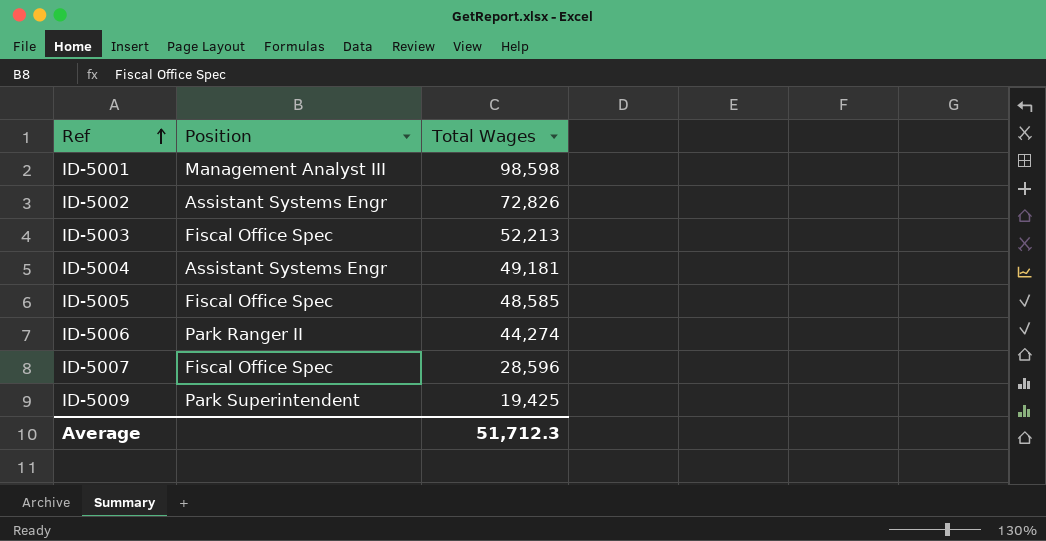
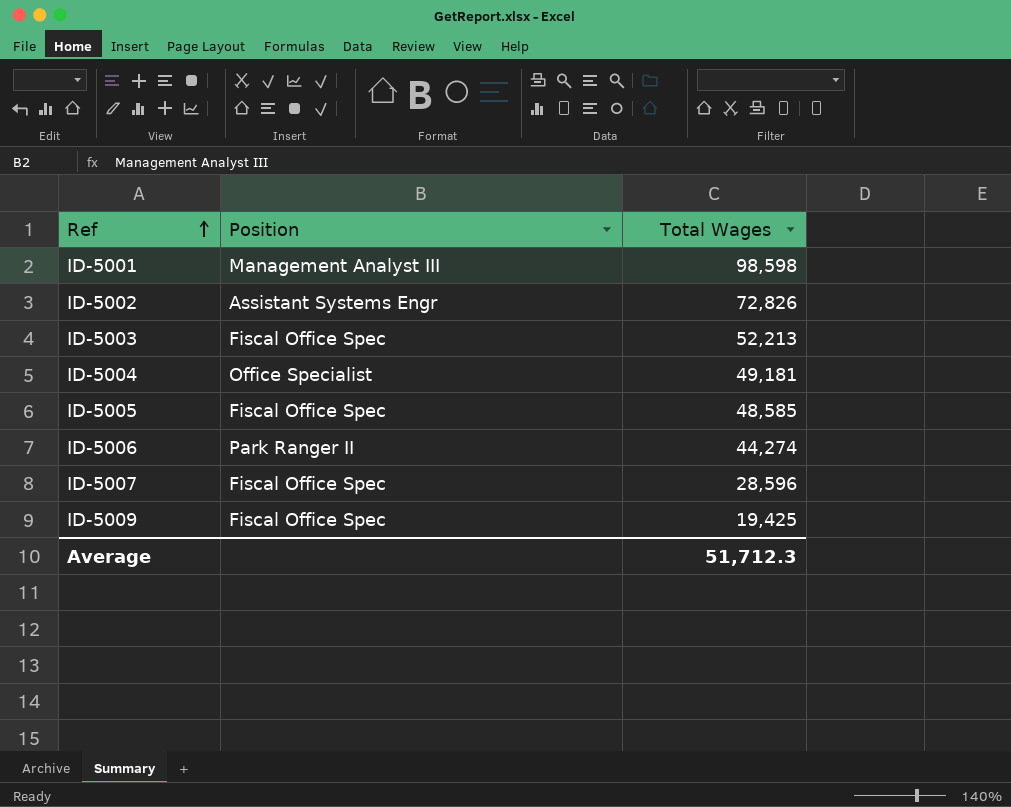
ID-5004 | Position: Assistant Systems Engr -> Office Specialist
ID-5009 | Position: Park Superintendent -> Fiscal Office Spec

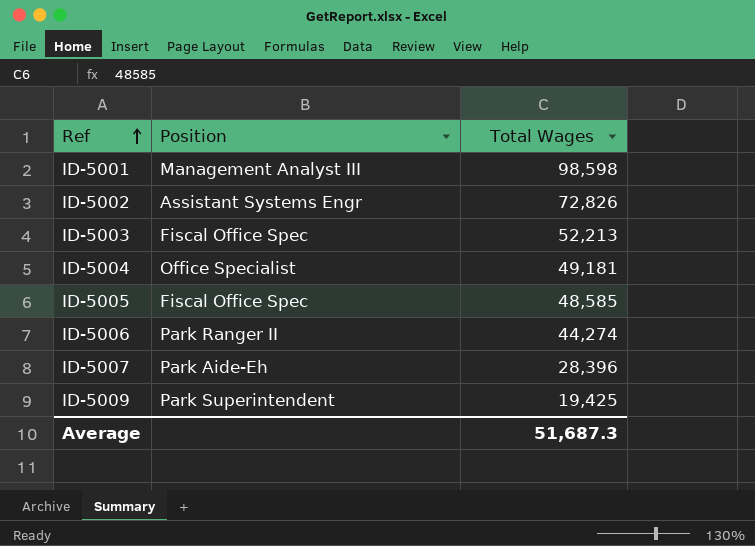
ID-5007 | Position: Fiscal Office Spec -> Park Aide-Eh
ID-5007 | Total Wages: 28,596 -> 28,396
ID-5009 | Position: Fiscal Office Spec -> Park Superintendent
Average | Total Wages: 51,712.3 -> 51,687.3

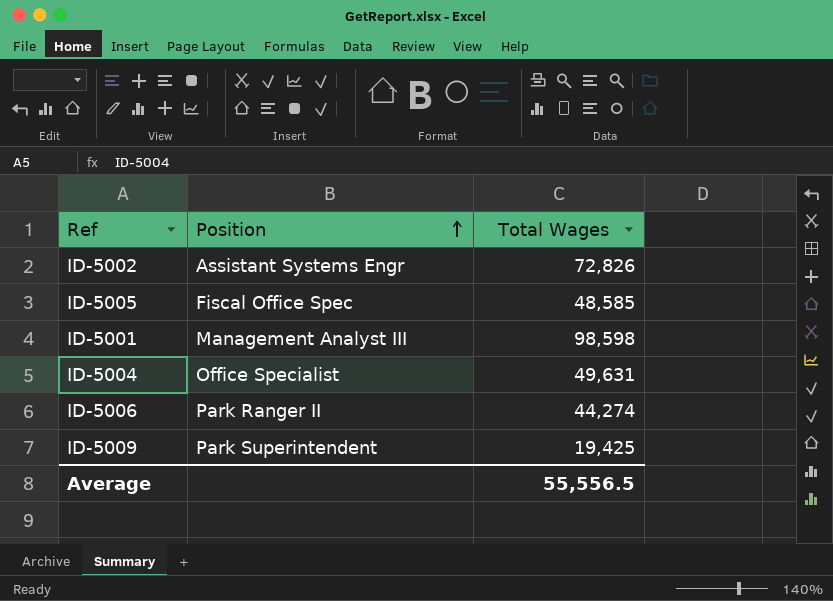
row order: Ref ascending -> Position ascending
row ID-5003: Fiscal Office Spec | 52,213 -> none
row ID-5007: Park Aide-Eh | 28,396 -> none
ID-5004 | Total Wages: 49,181 -> 49,631
Average | Total Wages: 51,687.3 -> 55,556.5

